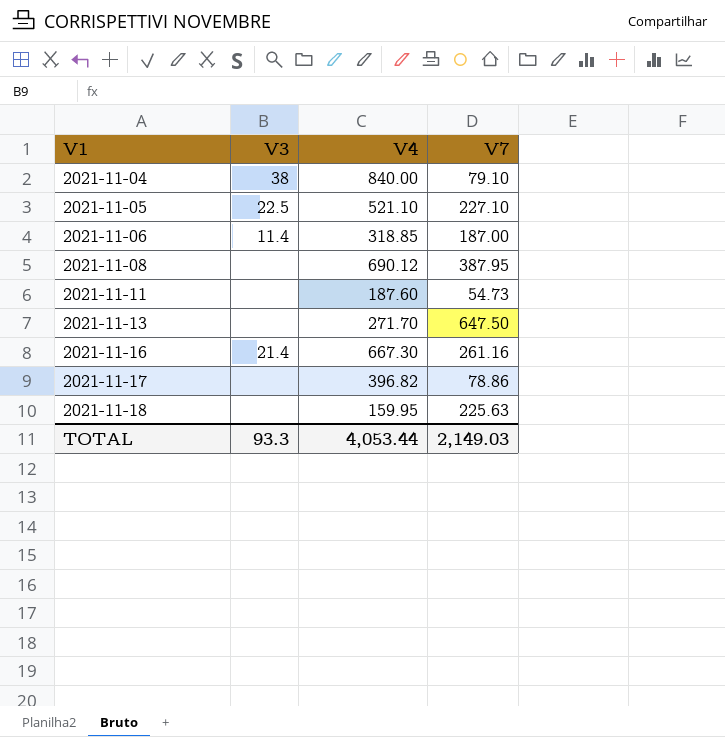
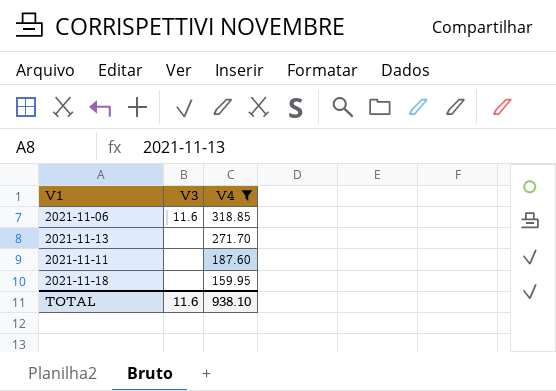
filter: none -> V4 <= 318.85
row order: V1 ascending -> V4 descending
column V7 | position: 4 -> none
2021-11-06 | V3: 11.4 -> 11.6
TOTAL | V3: 93.3 -> 11.6
TOTAL | V4: 4,053.44 -> 938.10

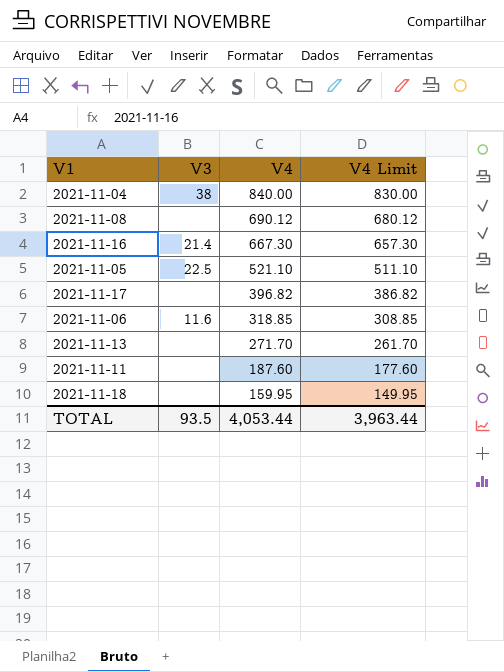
filter: V4 <= 318.85 -> none
column V4 Limit | formula: none -> [V4] - 10
TOTAL | V3: 11.6 -> 93.5
TOTAL | V4: 938.10 -> 4,053.44

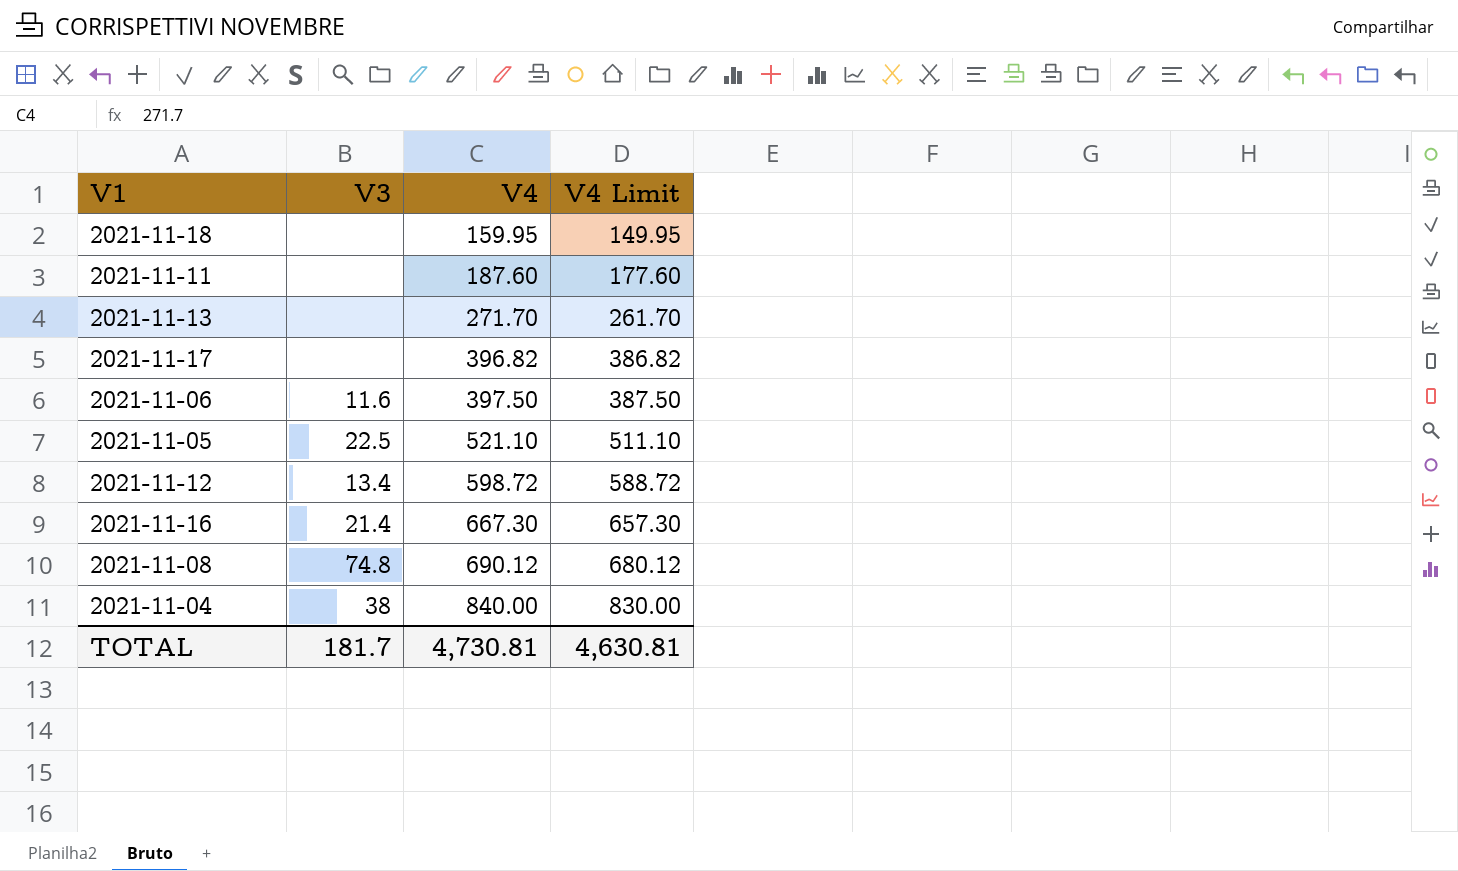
row order: V4 descending -> V4 ascending
2021-11-06 | V4: 318.85 -> 397.50
2021-11-06 | V4 Limit: 308.85 -> 387.50
row 2021-11-12: none -> 13.4 | 598.72 | 588.72
2021-11-08 | V3: none -> 74.8
TOTAL | V3: 93.5 -> 181.7
TOTAL | V4: 4,053.44 -> 4,730.81
TOTAL | V4 Limit: 3,963.44 -> 4,630.81

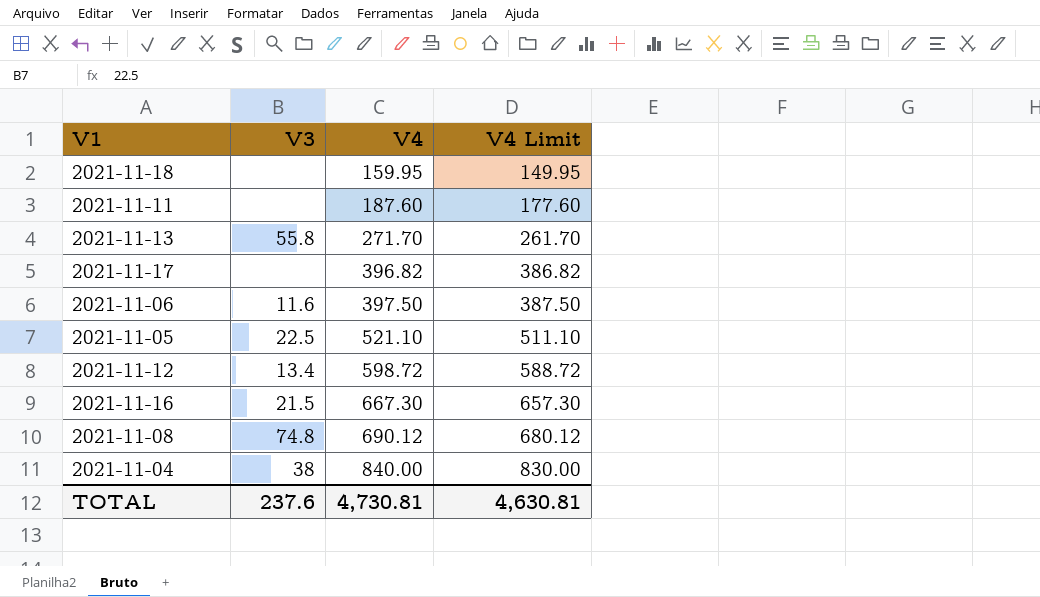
2021-11-13 | V3: none -> 55.8
2021-11-16 | V3: 21.4 -> 21.5
TOTAL | V3: 181.7 -> 237.6

